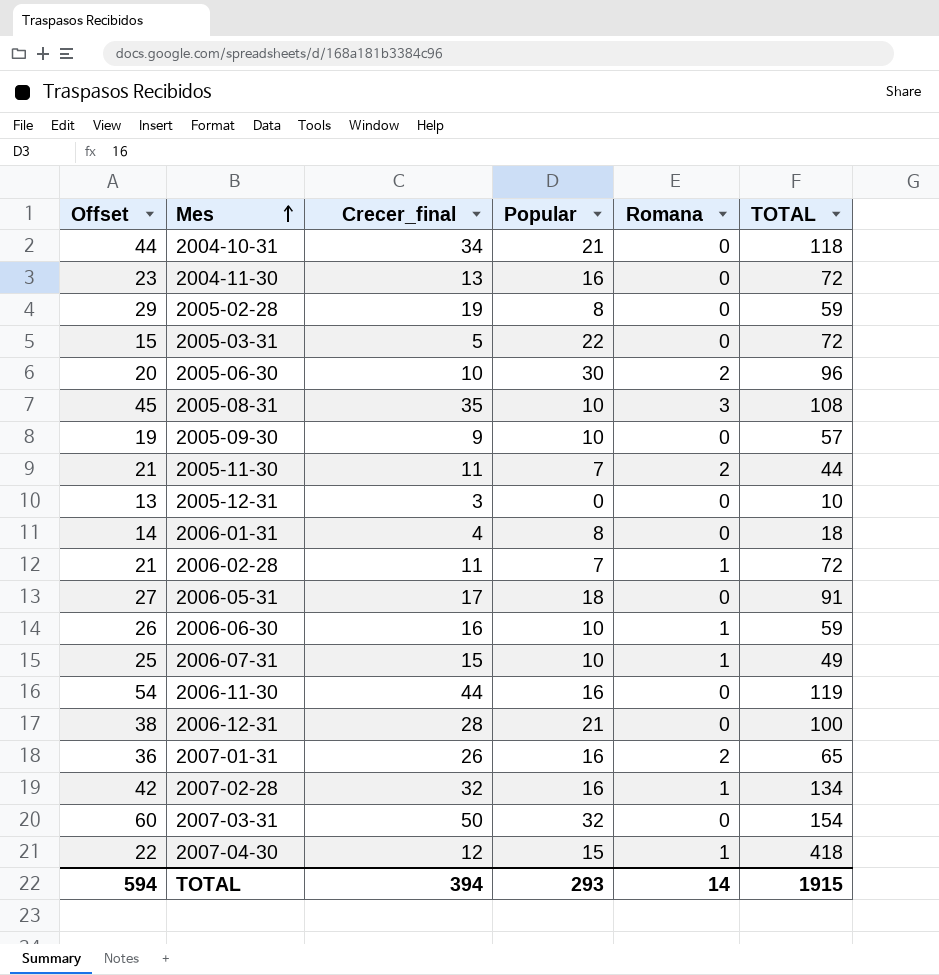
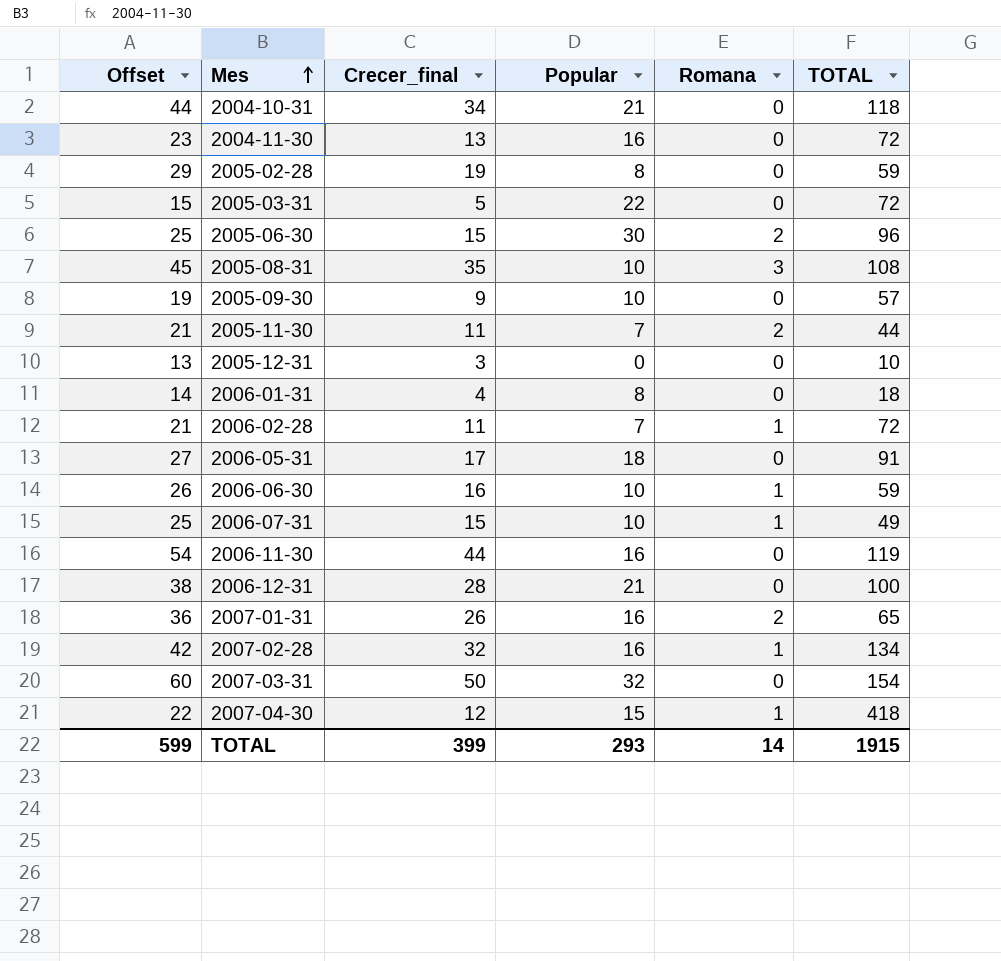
2005-06-30 | Offset: 20 -> 25
2005-06-30 | Crecer_final: 10 -> 15
TOTAL | Offset: 594 -> 599
TOTAL | Crecer_final: 394 -> 399

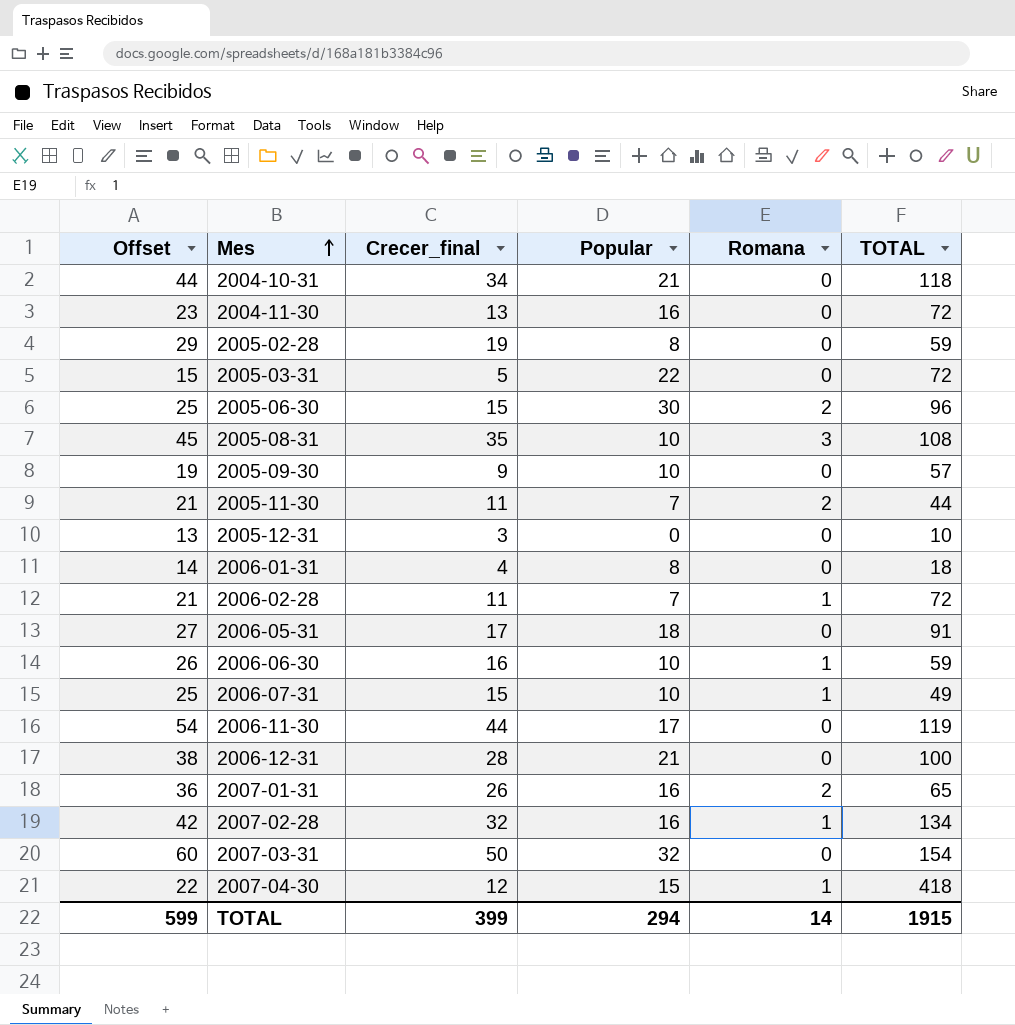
2006-11-30 | Popular: 16 -> 17
TOTAL | Popular: 293 -> 294

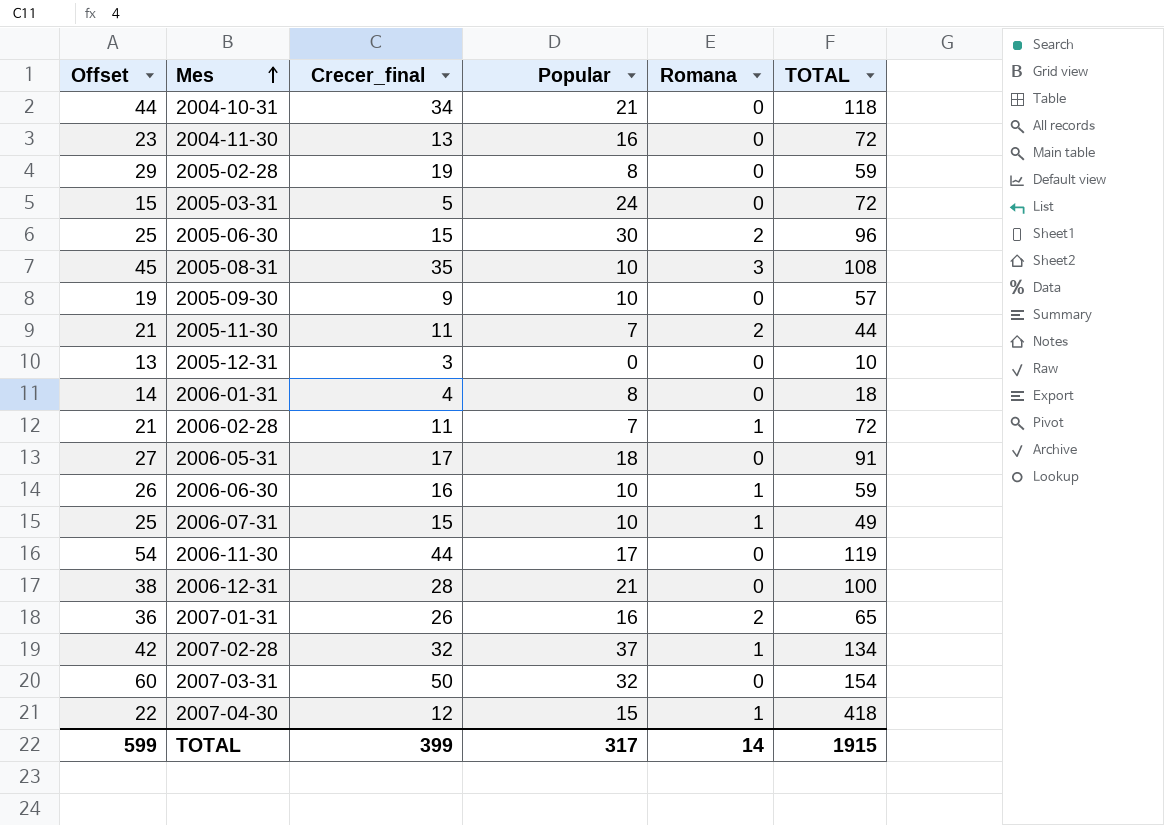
2005-03-31 | Popular: 22 -> 24
2007-02-28 | Popular: 16 -> 37
TOTAL | Popular: 294 -> 317

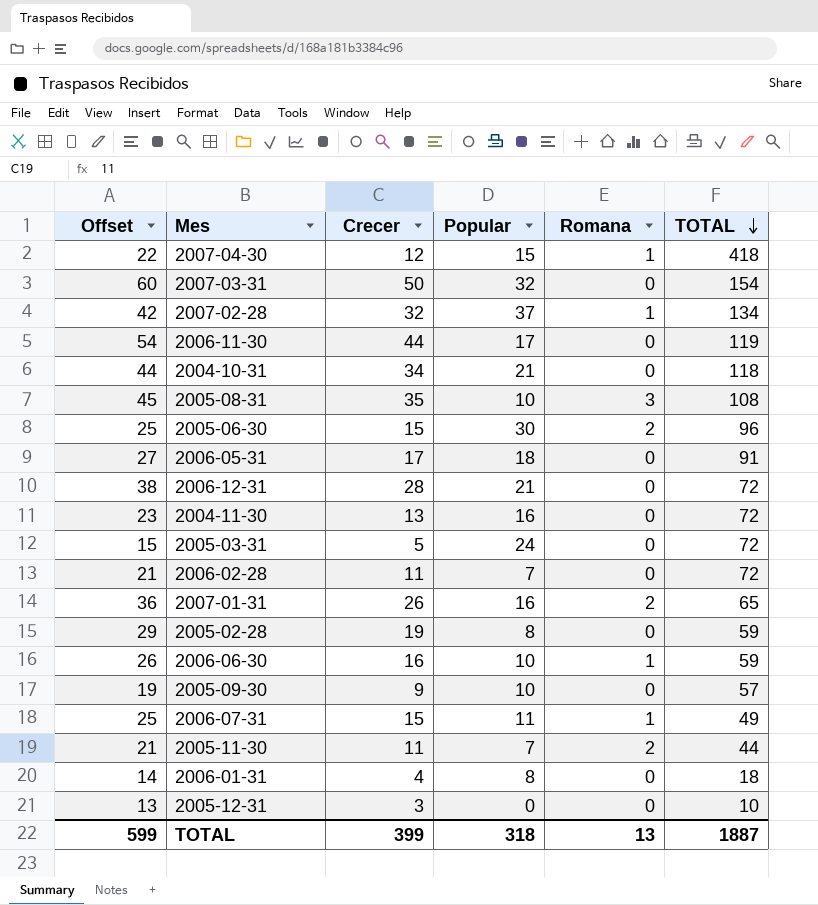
row order: Mes ascending -> TOTAL descending
column name: Crecer_final -> Crecer
2006-12-31 | TOTAL: 100 -> 72
2006-02-28 | Romana: 1 -> 0
2006-07-31 | Popular: 10 -> 11
TOTAL | Popular: 317 -> 318
TOTAL | Romana: 14 -> 13
TOTAL | TOTAL: 1915 -> 1887

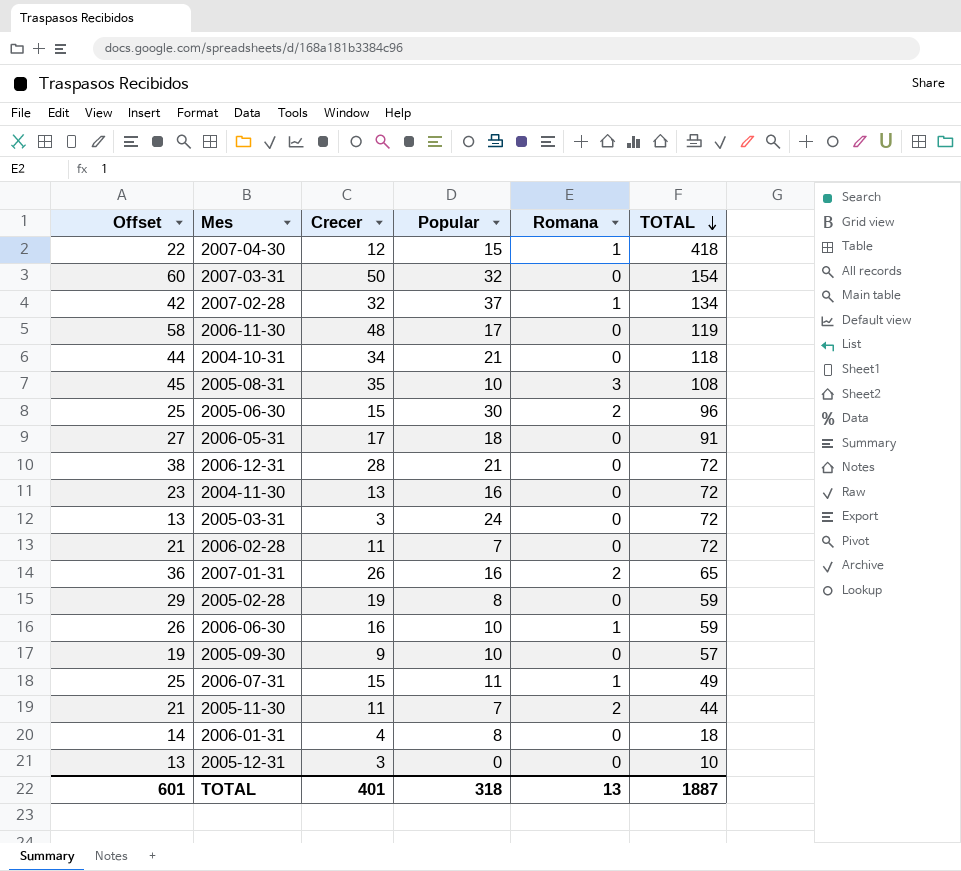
2006-11-30 | Offset: 54 -> 58
2006-11-30 | Crecer: 44 -> 48
2005-03-31 | Offset: 15 -> 13
2005-03-31 | Crecer: 5 -> 3
TOTAL | Offset: 599 -> 601
TOTAL | Crecer: 399 -> 401

